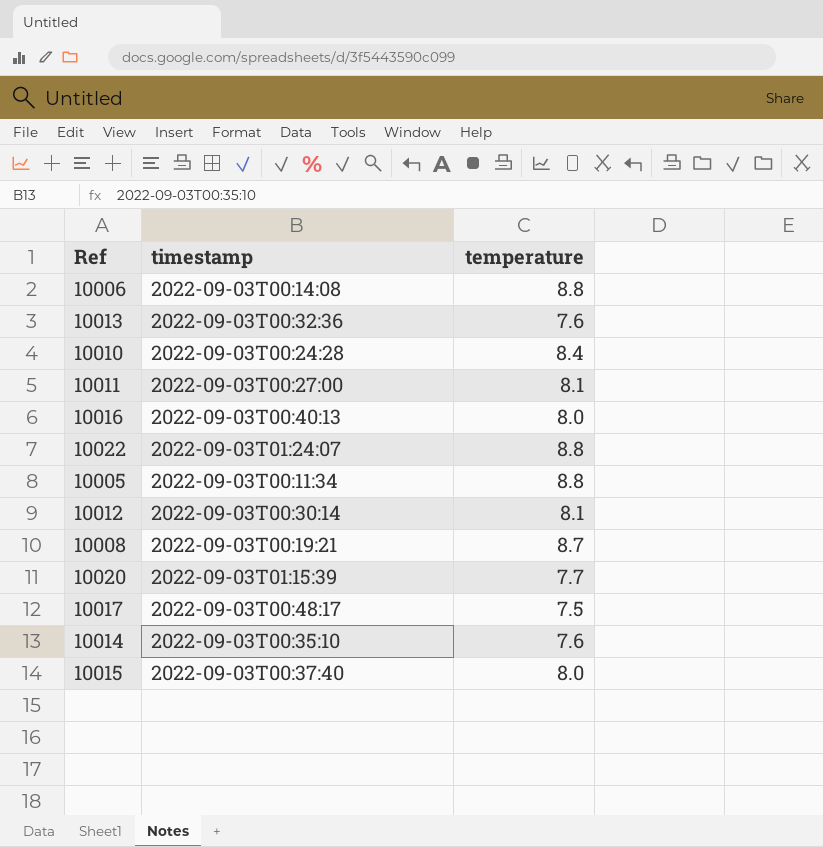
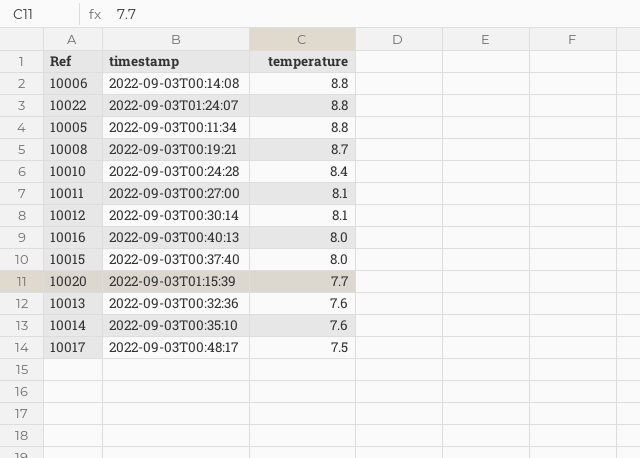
row order: none -> temperature descending

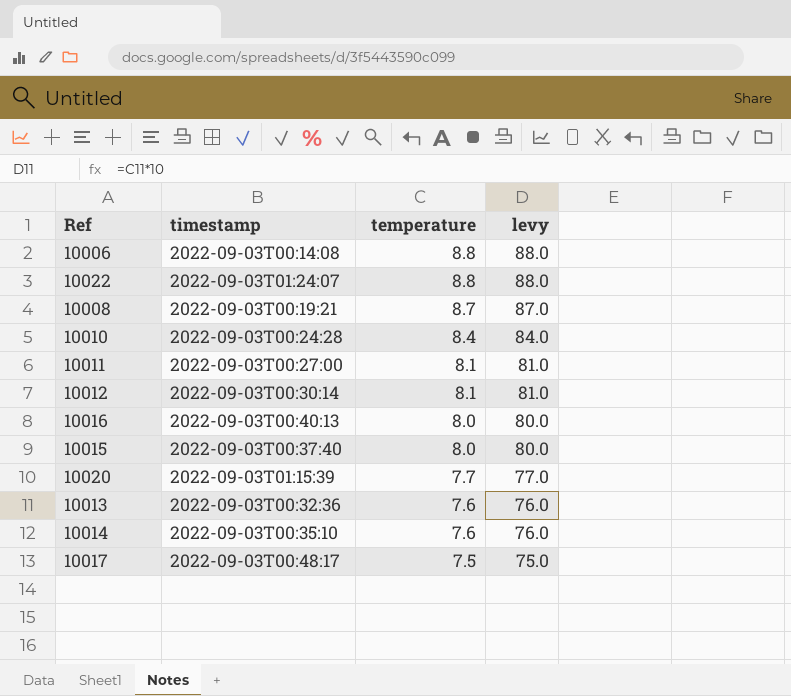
column levy | formula: none -> [temperature] * 10
row 10005: 2022-09-03T00:11:34 | 8.8 -> none

